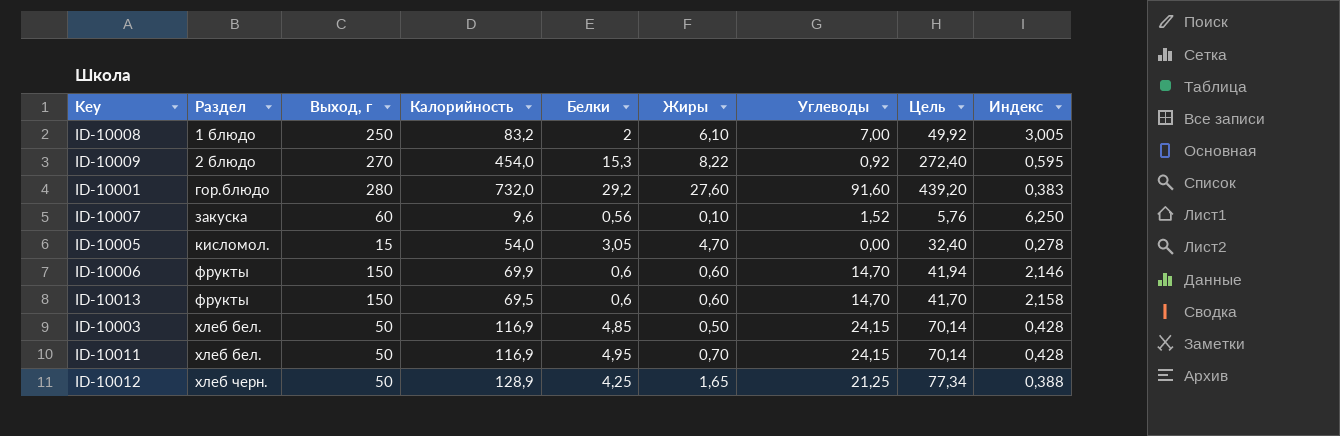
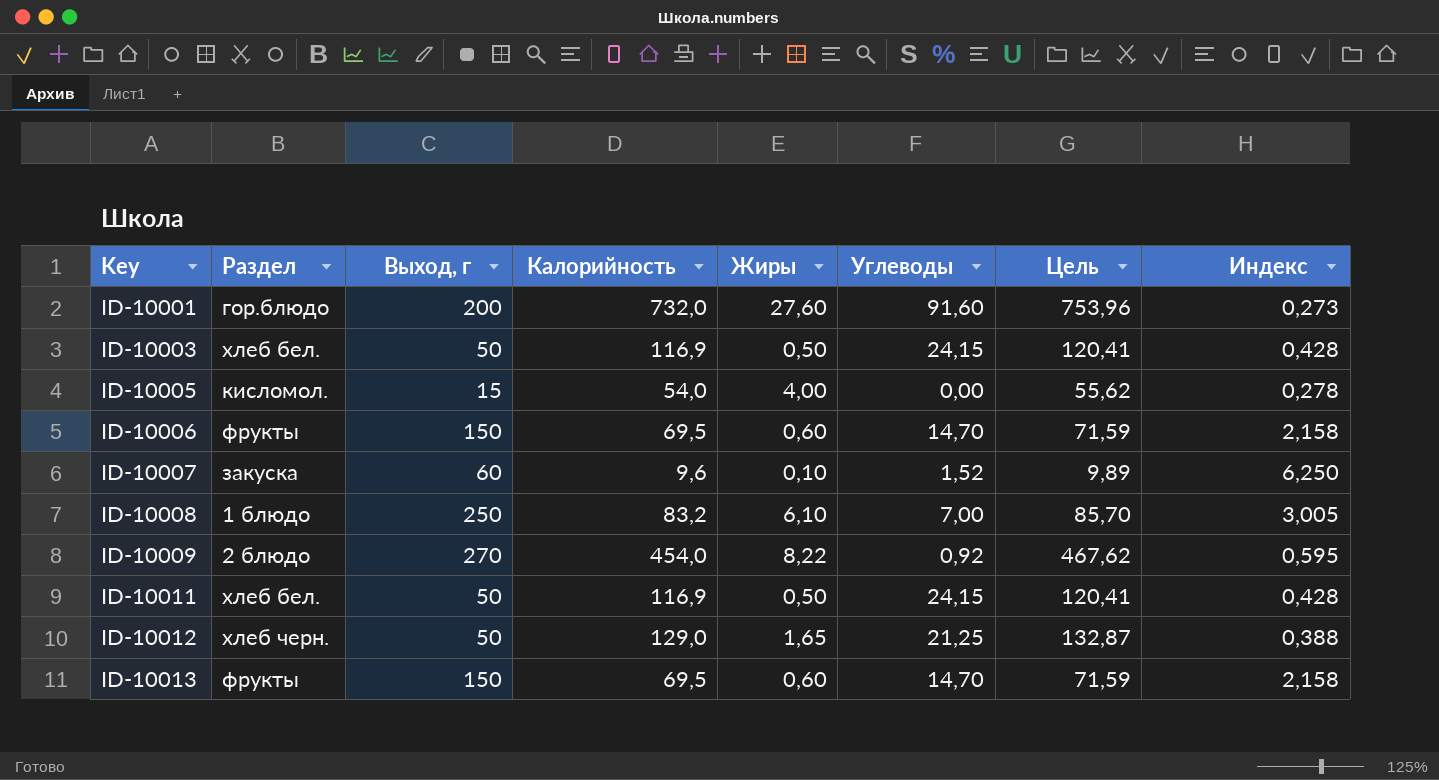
row order: Раздел ascending -> Key ascending
column Белки | position: 5 -> none
column Цель | formula: [Калорийность] * 0,6 -> [Калорийность] * 1,03
ID-10001 | Выход, г: 280 -> 200
ID-10001 | Индекс: 0,383 -> 0,273
ID-10005 | Жиры: 4,70 -> 4,00
ID-10006 | Калорийность: 69,9 -> 69,5
ID-10006 | Индекс: 2,146 -> 2,158
ID-10011 | Жиры: 0,70 -> 0,50
ID-10012 | Калорийность: 128,9 -> 129,0

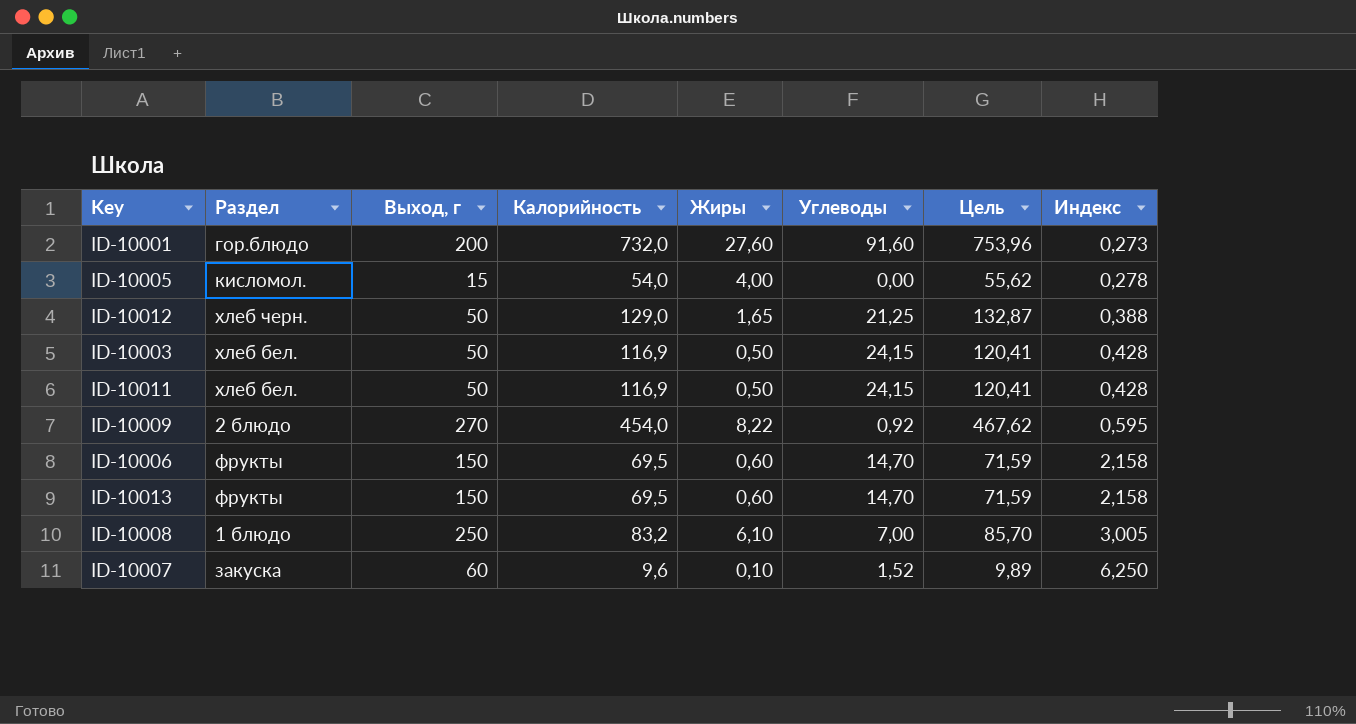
row order: Key ascending -> Индекс ascending

